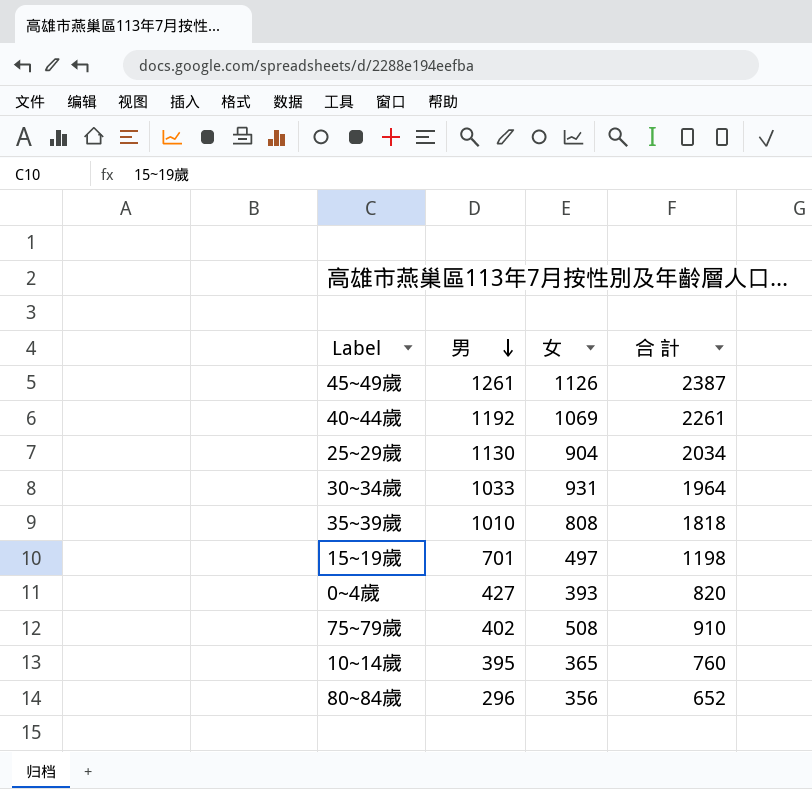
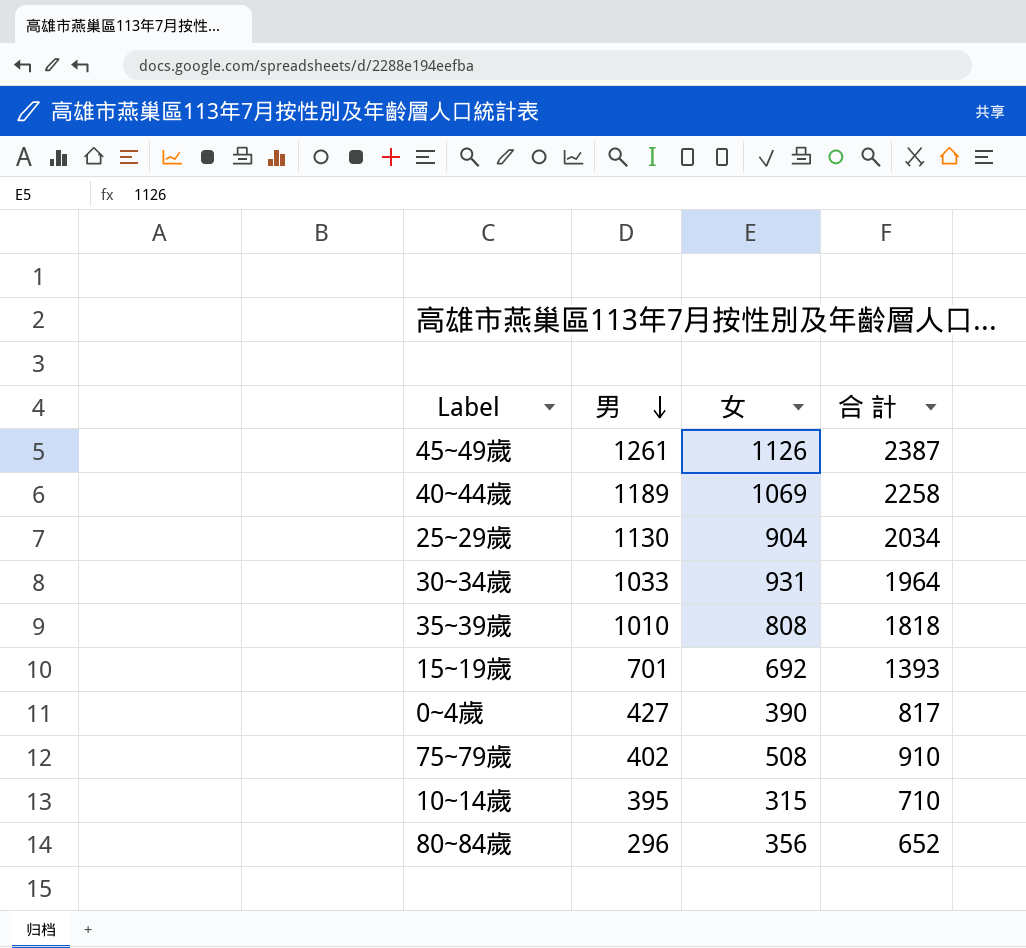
40~44歲 | 男: 1192 -> 1189
40~44歲 | 合 計: 2261 -> 2258
15~19歲 | 女: 497 -> 692
15~19歲 | 合 計: 1198 -> 1393
0~4歲 | 女: 393 -> 390
0~4歲 | 合 計: 820 -> 817
10~14歲 | 女: 365 -> 315
10~14歲 | 合 計: 760 -> 710

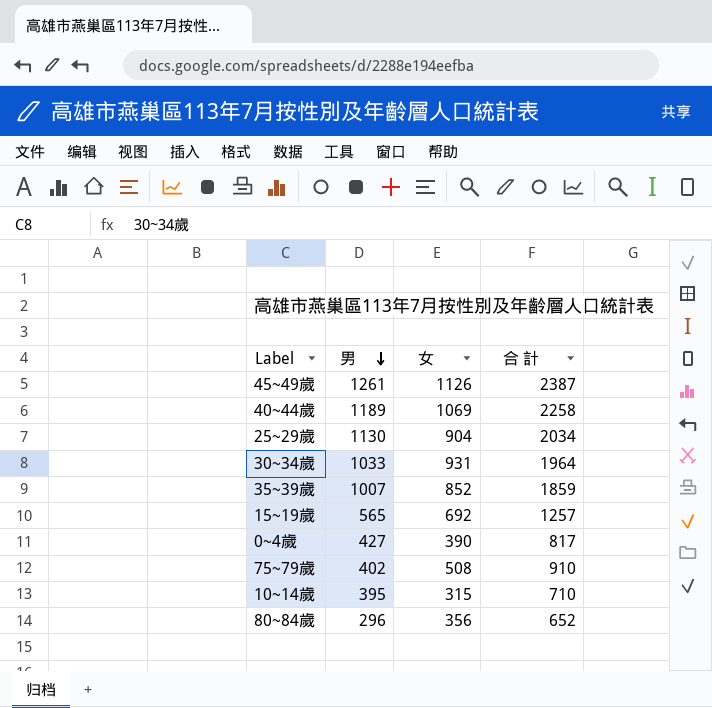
35~39歲 | 男: 1010 -> 1007
35~39歲 | 女: 808 -> 852
35~39歲 | 合 計: 1818 -> 1859
15~19歲 | 男: 701 -> 565
15~19歲 | 合 計: 1393 -> 1257

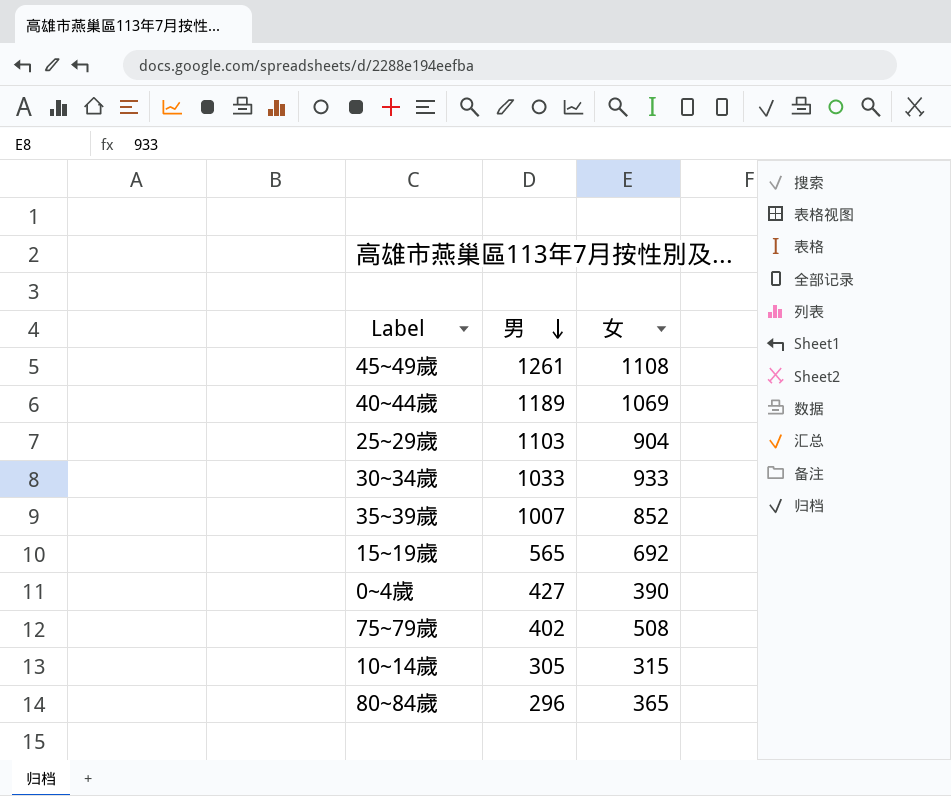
column 合 計 | formula: [男] + [女] -> none
45~49歲 | 女: 1126 -> 1108
25~29歲 | 男: 1130 -> 1103
30~34歲 | 女: 931 -> 933
10~14歲 | 男: 395 -> 305
80~84歲 | 女: 356 -> 365

